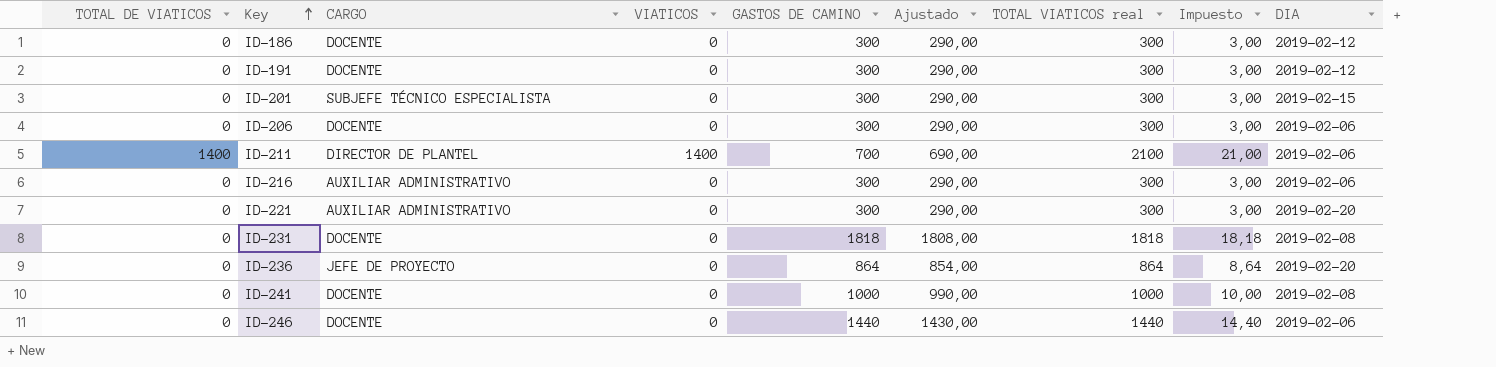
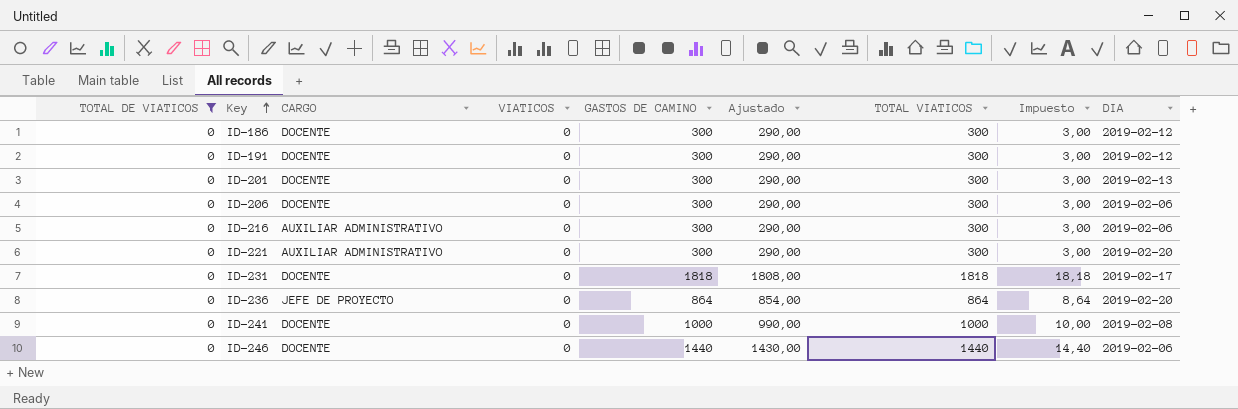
filter: none -> TOTAL DE VIATICOS = 0
column name: TOTAL VIATICOS real -> TOTAL VIATICOS
ID-201 | CARGO: SUBJEFE TÉCNICO ESPECIALISTA -> DOCENTE
ID-201 | DIA: 2019-02-15 -> 2019-02-13
ID-231 | DIA: 2019-02-08 -> 2019-02-17

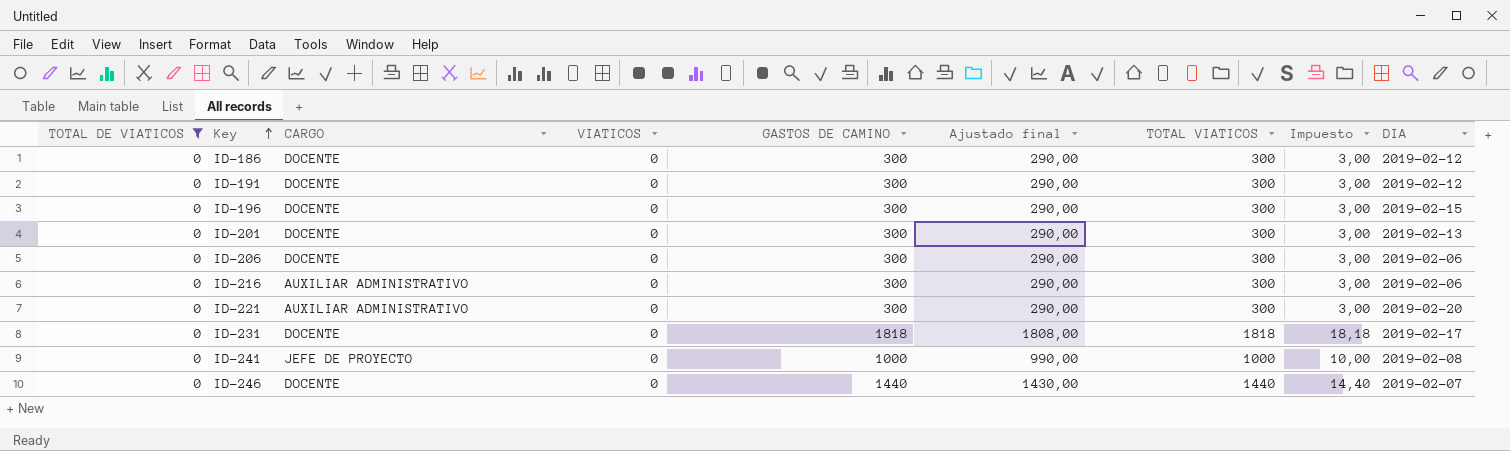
column name: Ajustado -> Ajustado final
row ID-236: 0 | JEFE DE PROYECTO | 0 | 864 | 854,00 | 864 | 8,64 | 2019-02-20 -> none
row ID-196: none -> 0 | DOCENTE | 0 | 300 | 290,00 | 300 | 3,00 | 2019-02-15
ID-241 | CARGO: DOCENTE -> JEFE DE PROYECTO
ID-246 | DIA: 2019-02-06 -> 2019-02-07

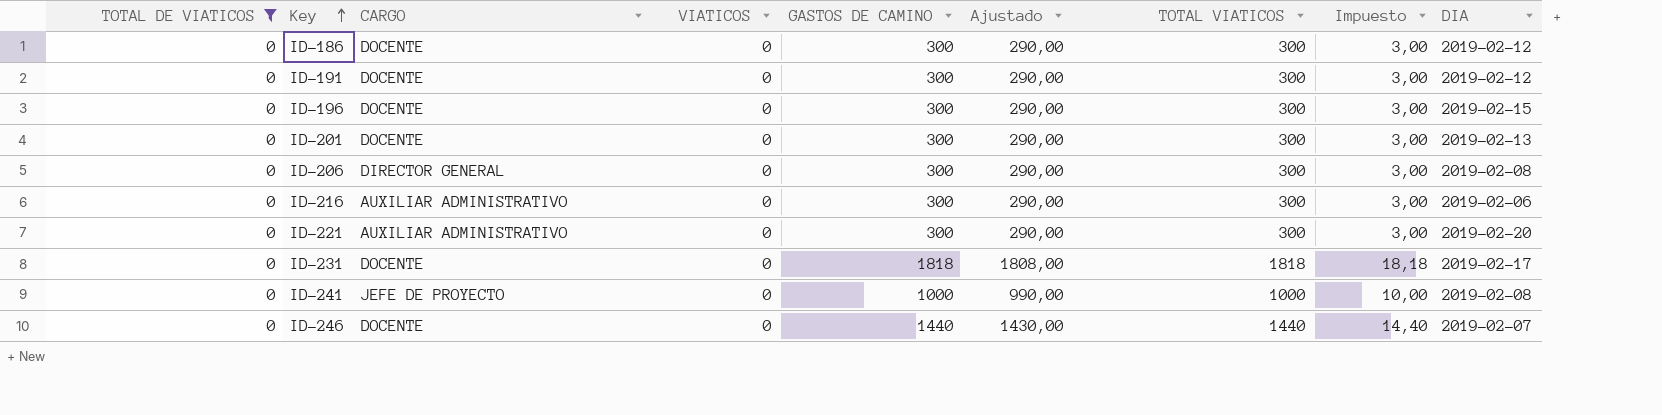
column name: Ajustado final -> Ajustado
ID-206 | CARGO: DOCENTE -> DIRECTOR GENERAL
ID-206 | DIA: 2019-02-06 -> 2019-02-08

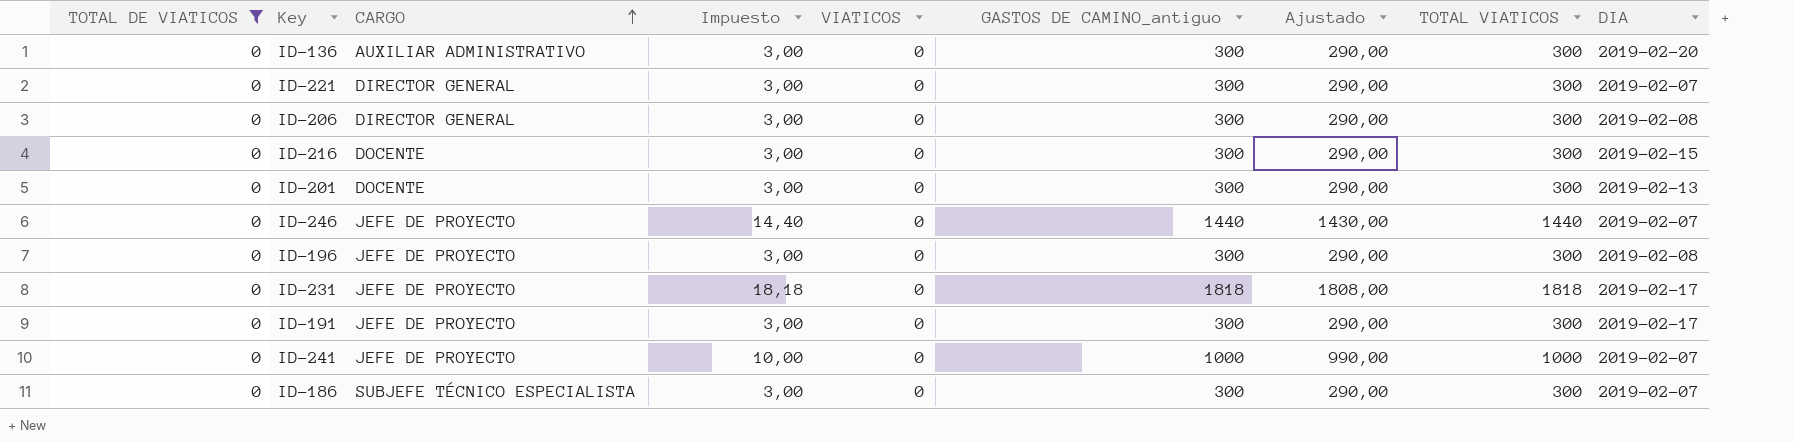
row order: Key ascending -> CARGO ascending
column Impuesto | position: 8 -> 4
column name: GASTOS DE CAMINO -> GASTOS DE CAMINO_antiguo
row ID-136: none -> 0 | AUXILIAR ADMINISTRATIVO | 3,00 | 0 | 300 | 290,00 | 300 | 2019-02-20
ID-221 | CARGO: AUXILIAR ADMINISTRATIVO -> DIRECTOR GENERAL
ID-221 | DIA: 2019-02-20 -> 2019-02-07
ID-216 | CARGO: AUXILIAR ADMINISTRATIVO -> DOCENTE
ID-216 | DIA: 2019-02-06 -> 2019-02-15
ID-246 | CARGO: DOCENTE -> JEFE DE PROYECTO
ID-196 | CARGO: DOCENTE -> JEFE DE PROYECTO
ID-196 | DIA: 2019-02-15 -> 2019-02-08
ID-231 | CARGO: DOCENTE -> JEFE DE PROYECTO
ID-191 | CARGO: DOCENTE -> JEFE DE PROYECTO
ID-191 | DIA: 2019-02-12 -> 2019-02-17
ID-241 | DIA: 2019-02-08 -> 2019-02-07
ID-186 | CARGO: DOCENTE -> SUBJEFE TÉCNICO ESPECIALISTA
ID-186 | DIA: 2019-02-12 -> 2019-02-07

